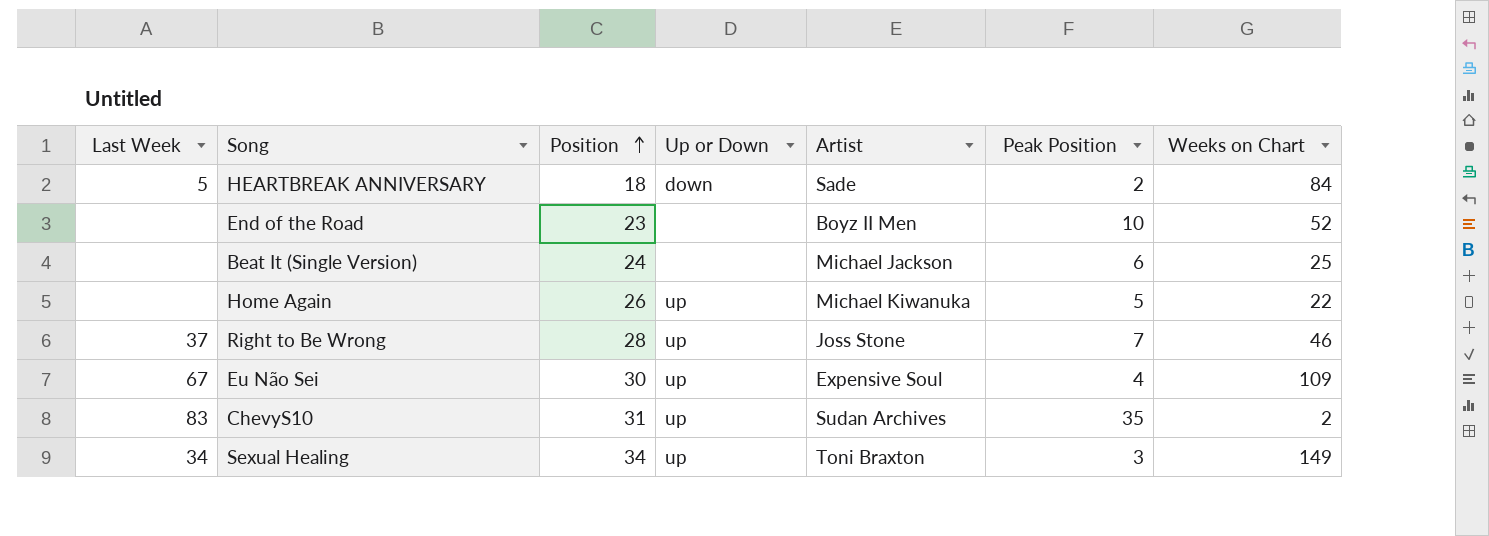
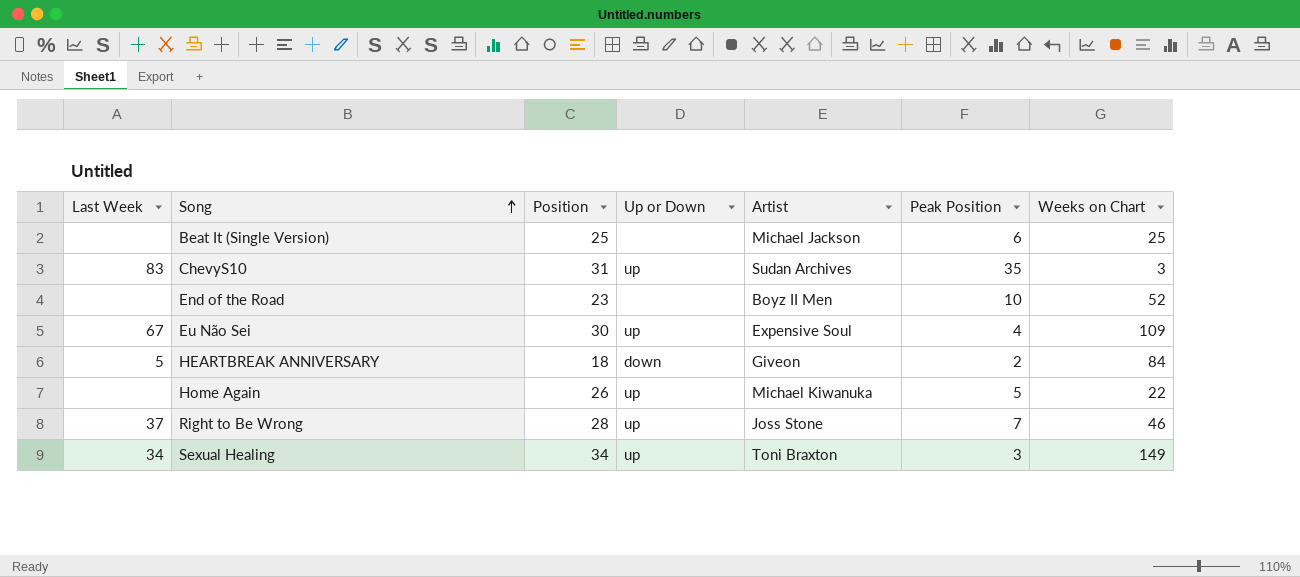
row order: Position ascending -> Song ascending
Beat It (Single Version) | Position: 24 -> 25
ChevyS10 | Weeks on Chart: 2 -> 3
HEARTBREAK ANNIVERSARY | Artist: Sade -> Giveon

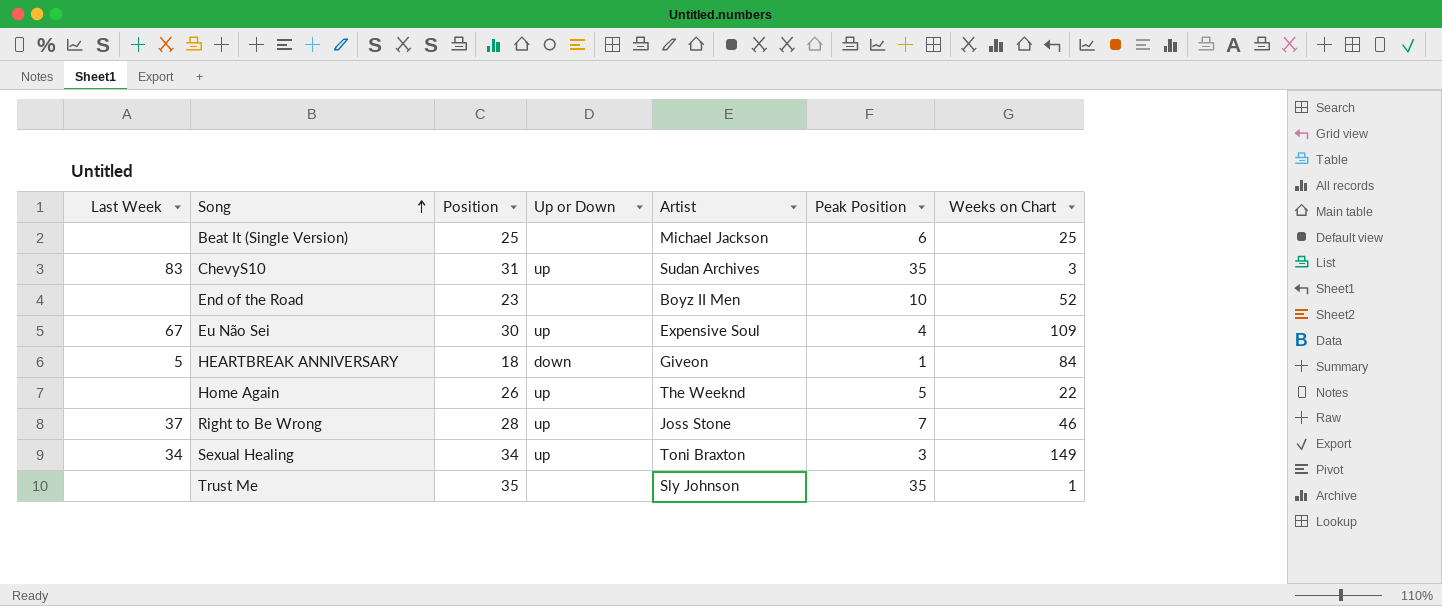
HEARTBREAK ANNIVERSARY | Peak Position: 2 -> 1
Home Again | Artist: Michael Kiwanuka -> The Weeknd
row Trust Me: none -> none | 35 | none | Sly Johnson | 35 | 1

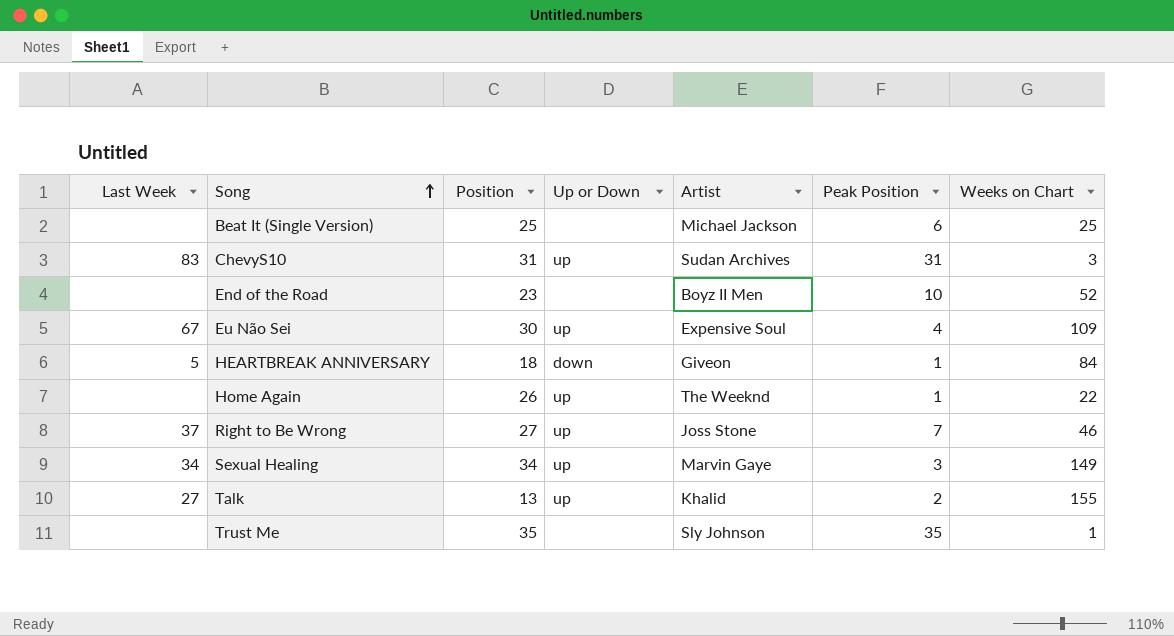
ChevyS10 | Peak Position: 35 -> 31
Home Again | Peak Position: 5 -> 1
Right to Be Wrong | Position: 28 -> 27
Sexual Healing | Artist: Toni Braxton -> Marvin Gaye
row Talk: none -> 27 | 13 | up | Khalid | 2 | 155

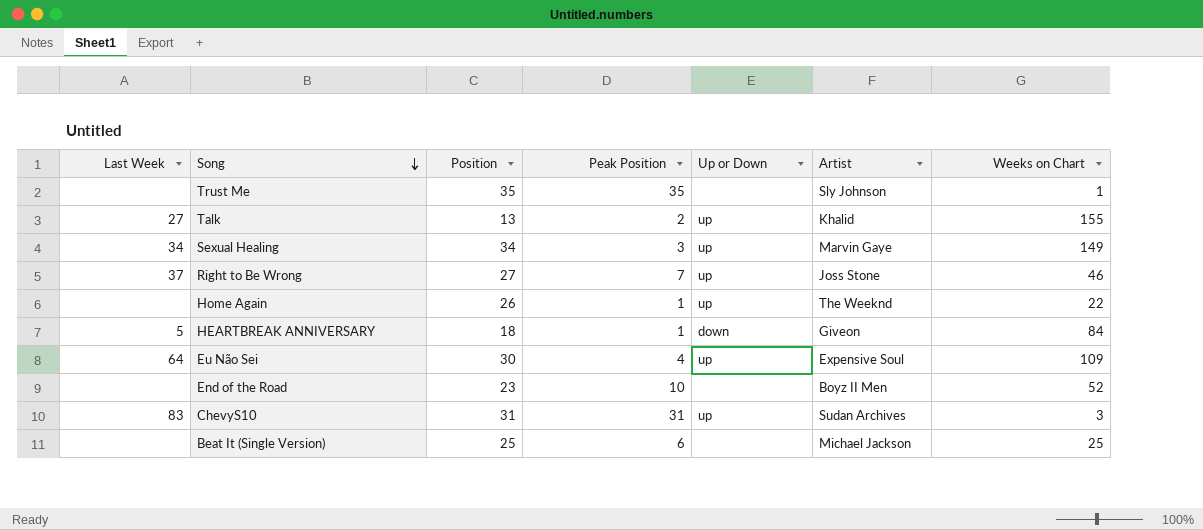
row order: Song ascending -> Song descending
column Peak Position | position: 6 -> 4
Eu Não Sei | Last Week: 67 -> 64

